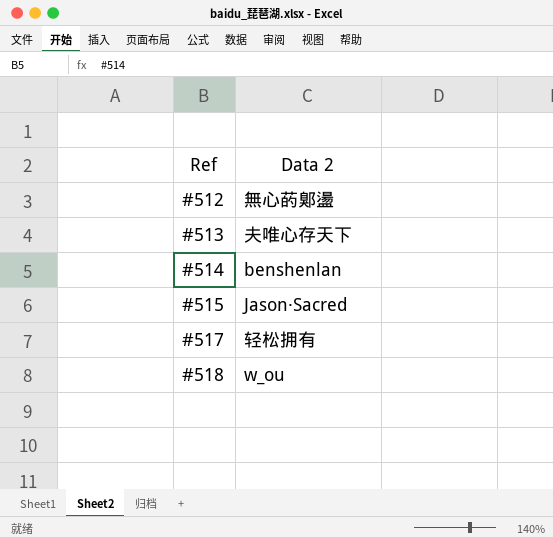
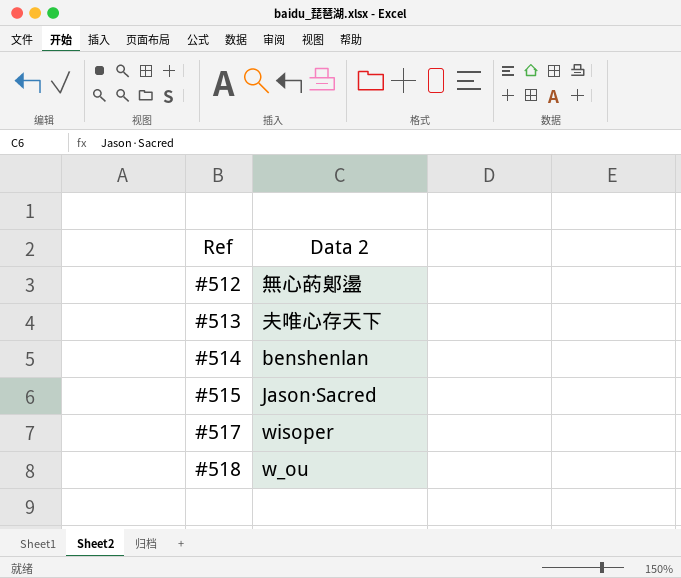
#517 | Data 2: 轻松拥有 -> wisoper

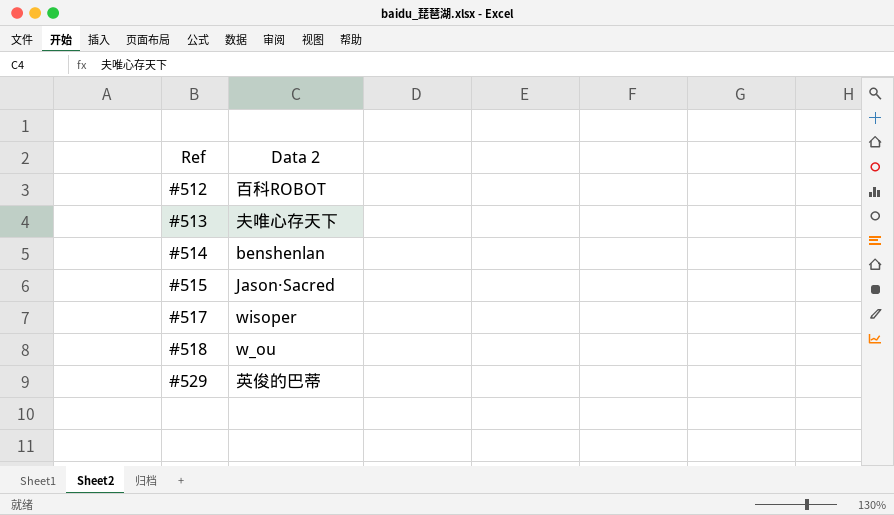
#512 | Data 2: 無心菂邎盪 -> 百科ROBOT
row #529: none -> 英俊的巴蒂

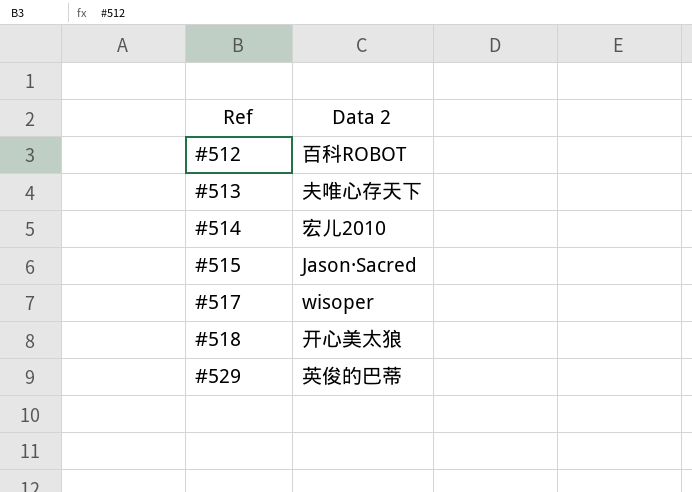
#514 | Data 2: benshenlan -> 宏儿2010
#518 | Data 2: w_ou -> 开心美太狼

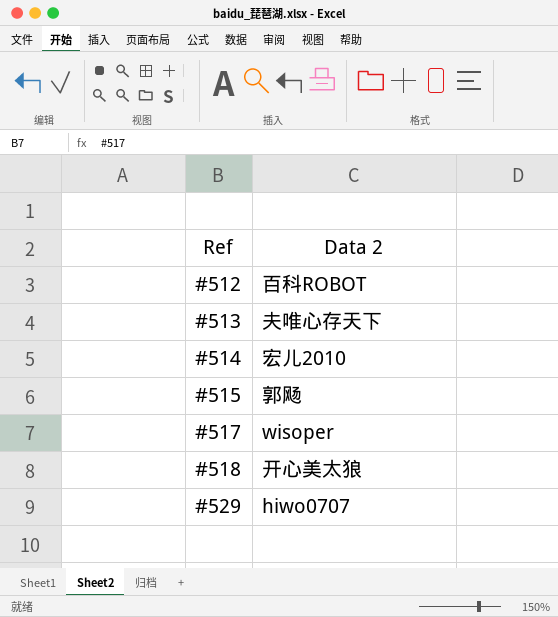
#515 | Data 2: Jason·Sacred -> 郭飏
#529 | Data 2: 英俊的巴蒂 -> hiwo0707

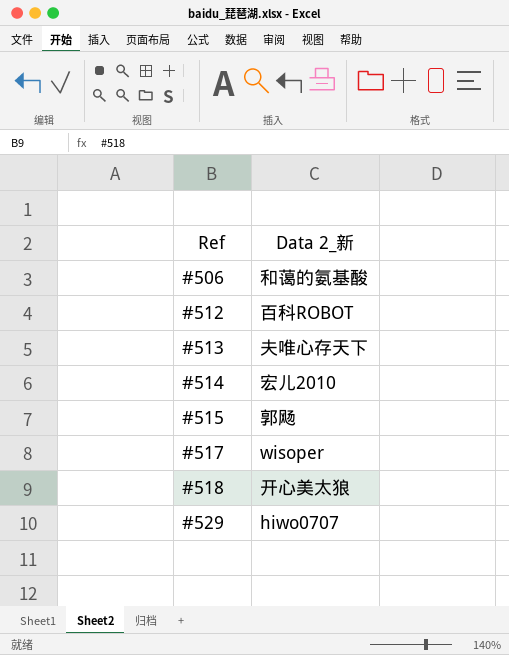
column name: Data 2 -> Data 2_新
row #506: none -> 和蔼的氨基酸

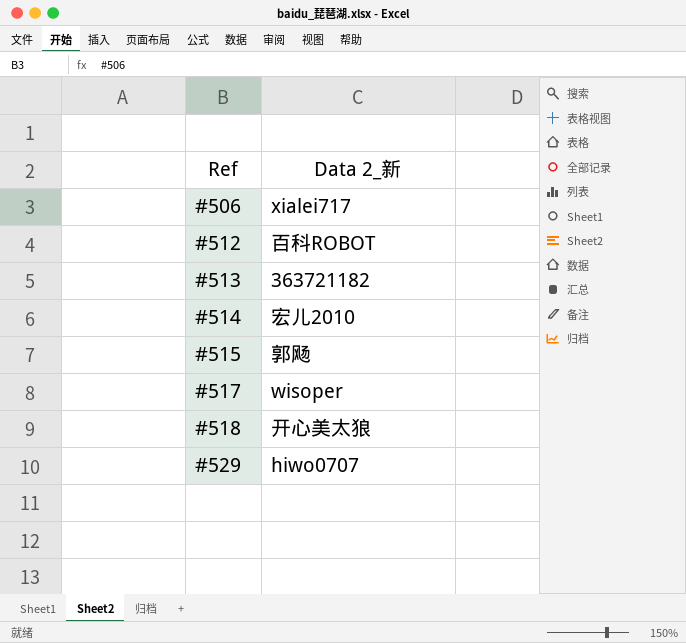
#506 | Data 2_新: 和蔼的氨基酸 -> xialei717
#513 | Data 2_新: 夫唯心存天下 -> 363721182

